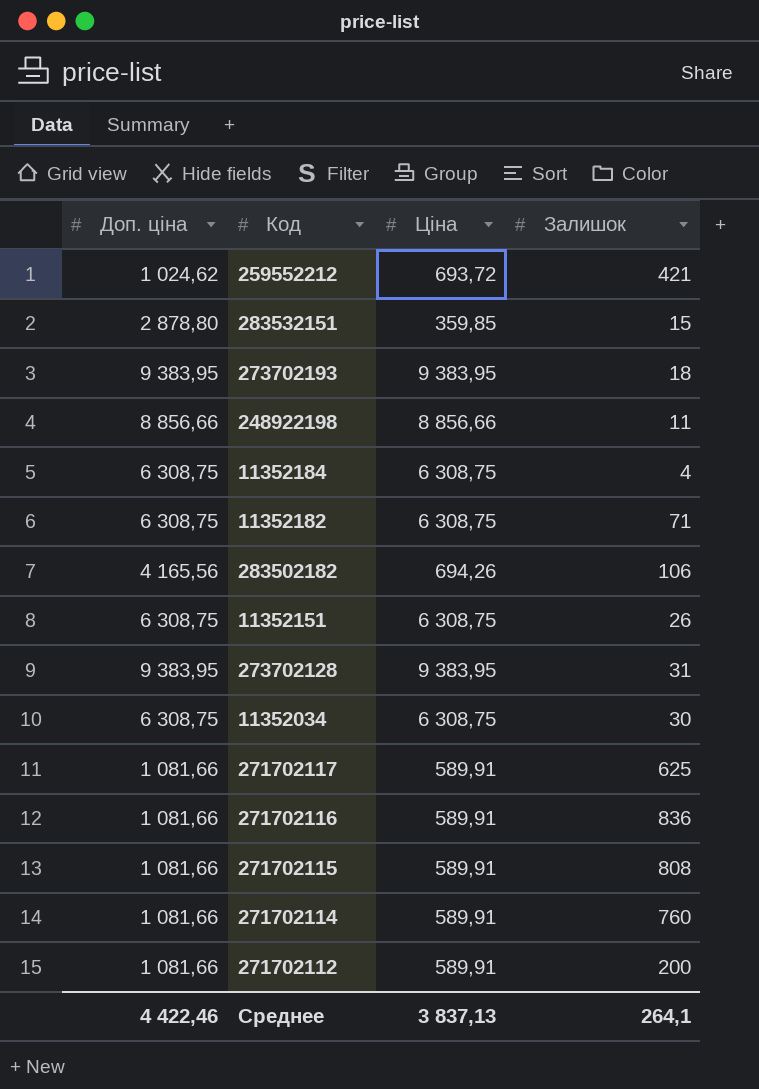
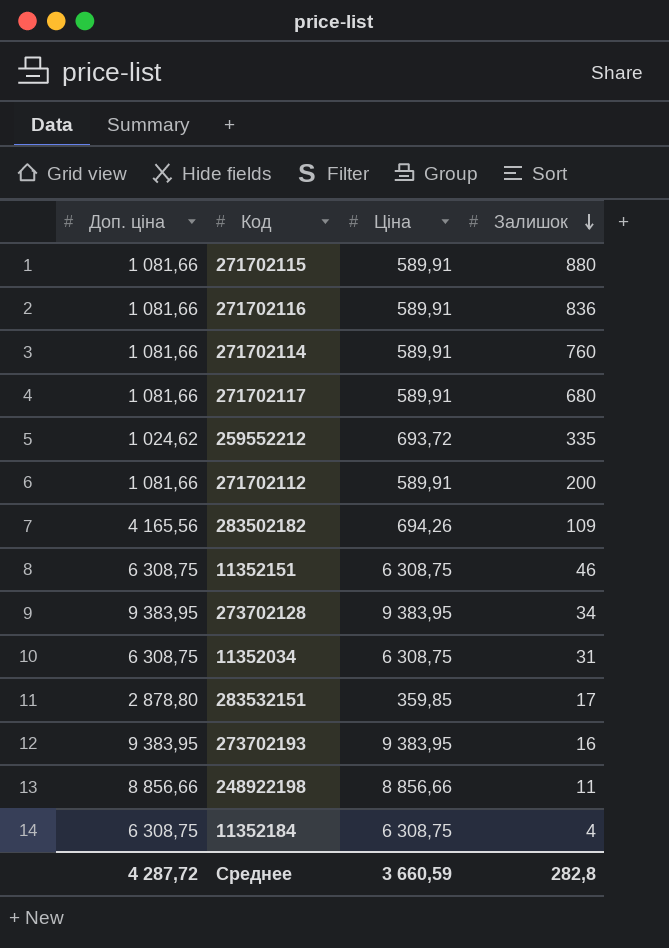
row order: none -> Залишок descending
row 11352182: 6 308,75 | 6 308,75 | 71 -> none
271702115 | Залишок: 808 -> 880
271702117 | Залишок: 625 -> 680
259552212 | Залишок: 421 -> 335
283502182 | Залишок: 106 -> 109
11352151 | Залишок: 26 -> 46
273702128 | Залишок: 31 -> 34
11352034 | Залишок: 30 -> 31
283532151 | Залишок: 15 -> 17
273702193 | Залишок: 18 -> 16
Среднее | Доп. ціна: 4 422,46 -> 4 287,72
Среднее | Ціна: 3 837,13 -> 3 660,59
Среднее | Залишок: 264,1 -> 282,8

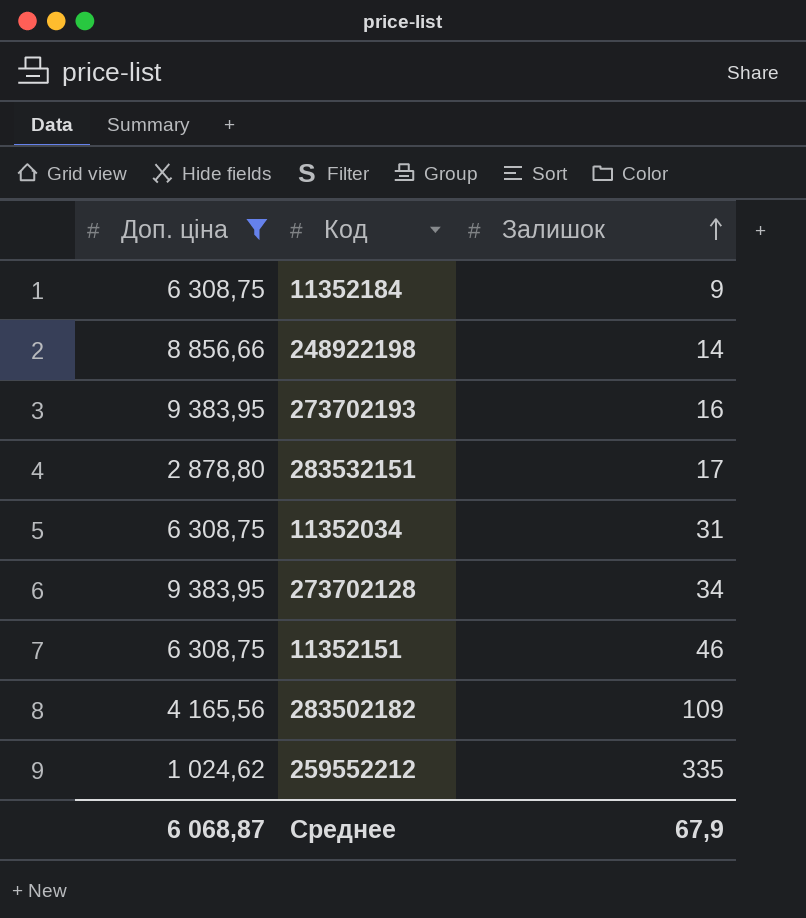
filter: none -> Доп. ціна != 1 081,66
row order: Залишок descending -> Залишок ascending
column Ціна | position: 3 -> none
11352184 | Залишок: 4 -> 9
248922198 | Залишок: 11 -> 14
Среднее | Доп. ціна: 4 287,72 -> 6 068,87
Среднее | Залишок: 282,8 -> 67,9

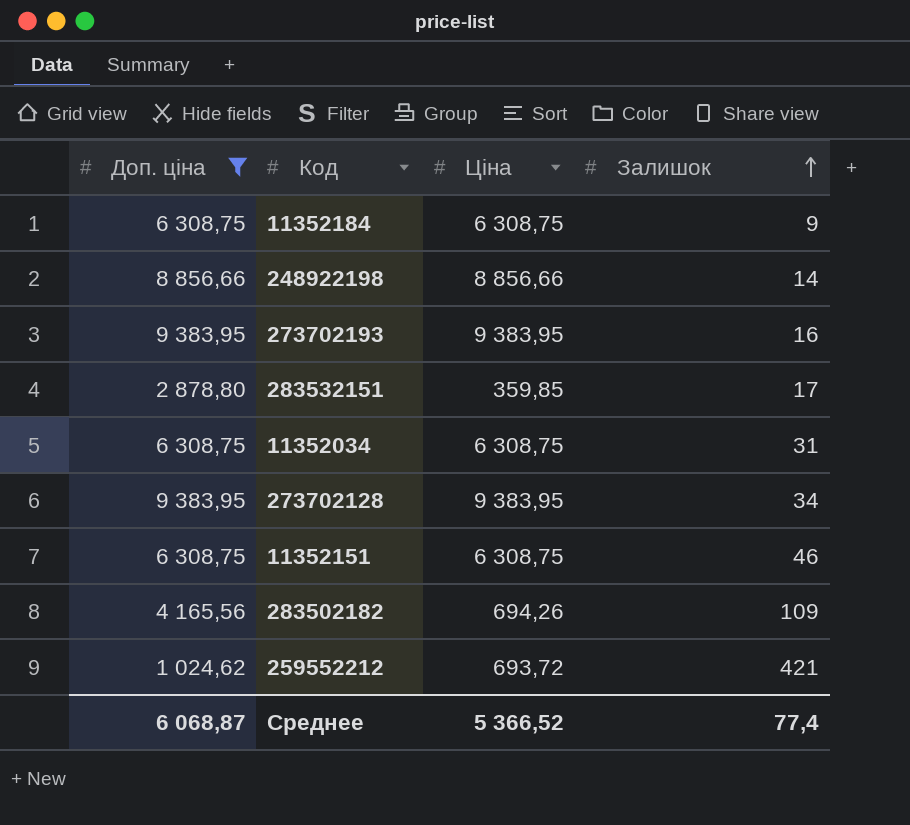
column Ціна | position: none -> 3
259552212 | Залишок: 335 -> 421
Среднее | Залишок: 67,9 -> 77,4

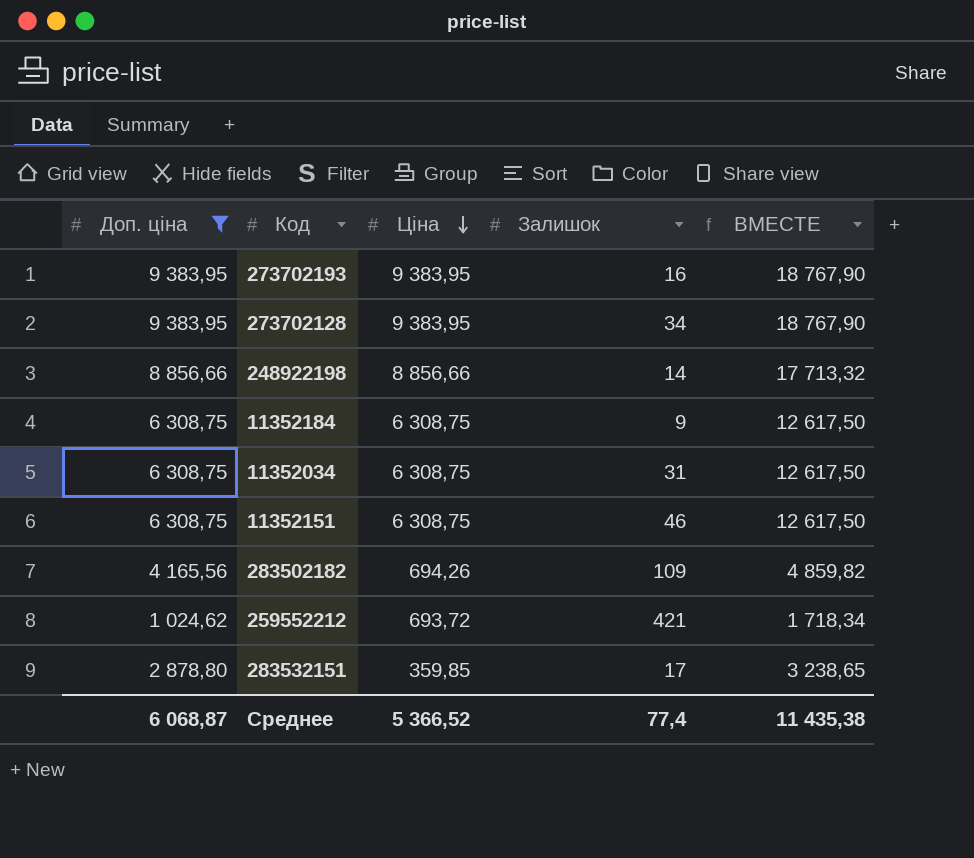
row order: Залишок ascending -> Ціна descending
column ВМЕСТЕ | formula: none -> [Доп. ціна] + [Ціна]

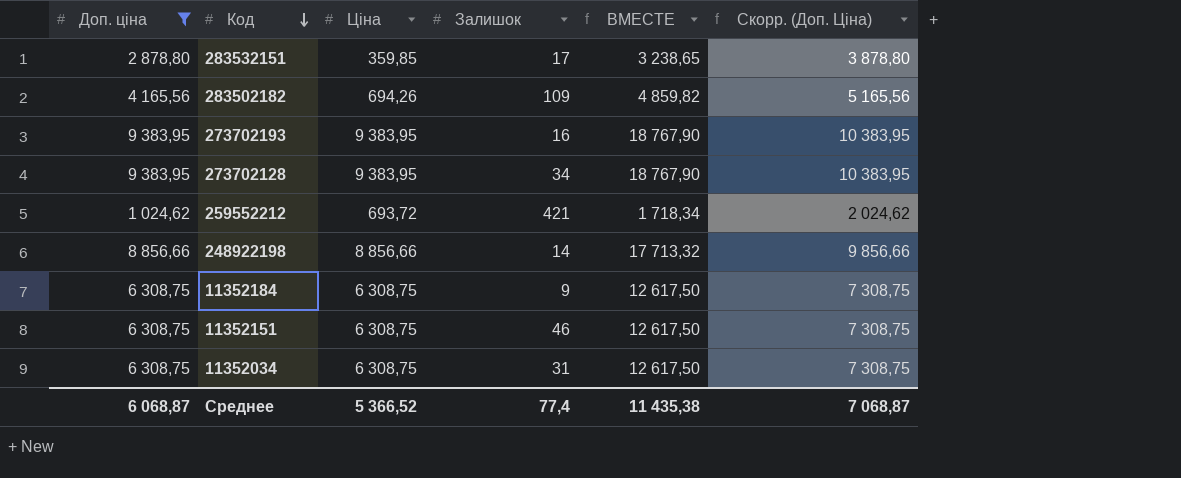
row order: Ціна descending -> Код descending
column Скорр. (Доп. Ціна) | formula: none -> [Доп. ціна] + 1000

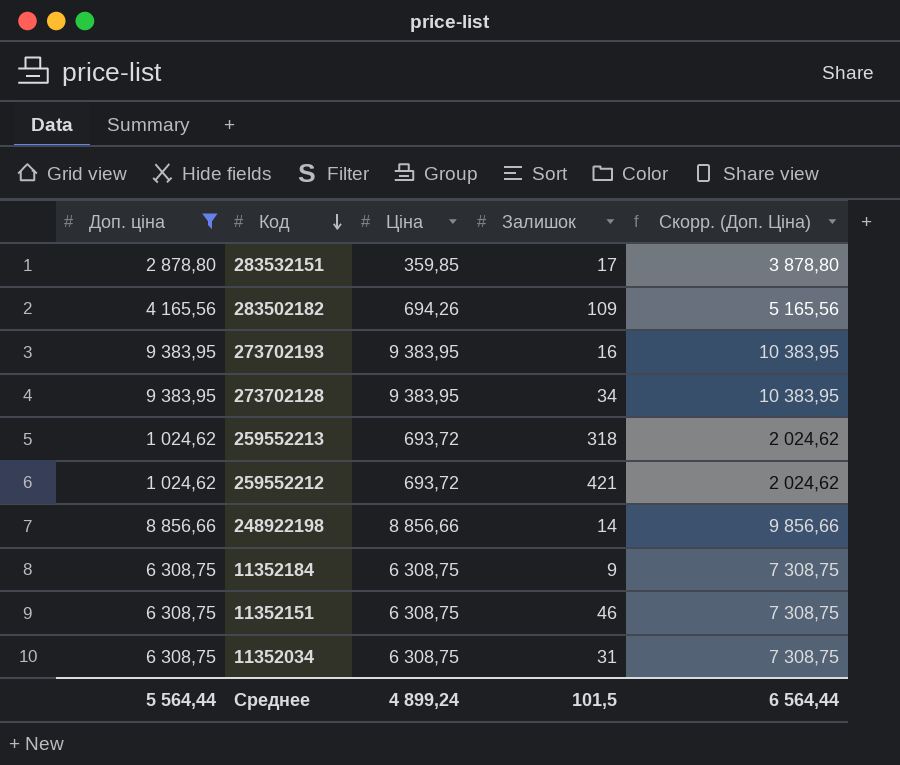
column ВМЕСТЕ | formula: [Доп. ціна] + [Ціна] -> none
row 259552213: none -> 1 024,62 | 693,72 | 318 | 2 024,62
Среднее | Доп. ціна: 6 068,87 -> 5 564,44
Среднее | Ціна: 5 366,52 -> 4 899,24
Среднее | Залишок: 77,4 -> 101,5
Среднее | Скорр. (Доп. Ціна): 7 068,87 -> 6 564,44

